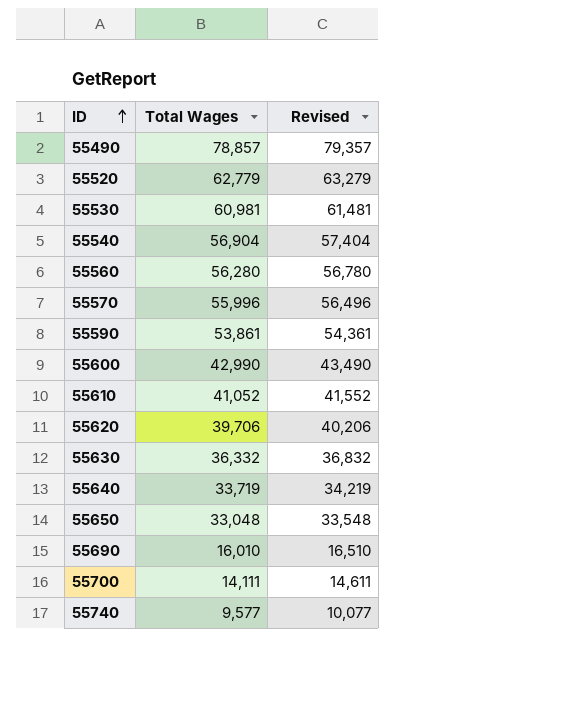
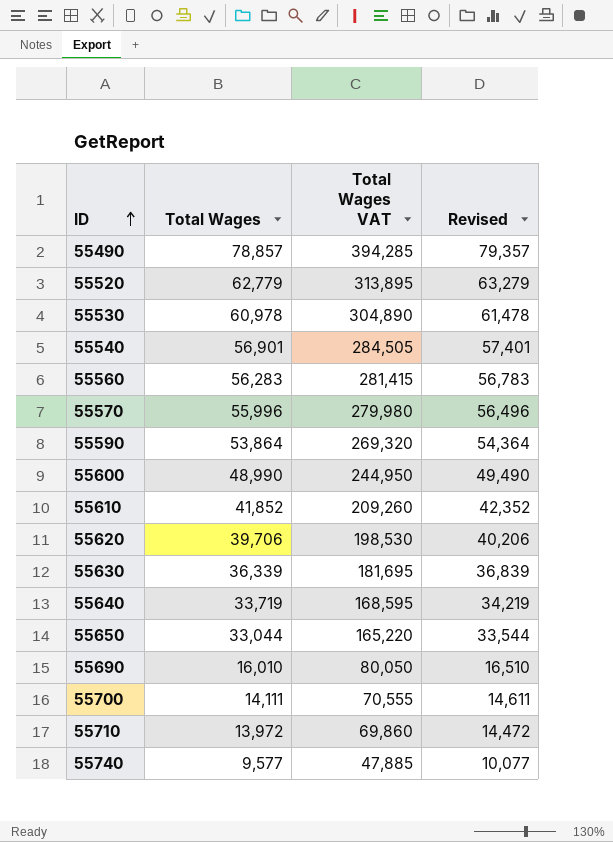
column Total Wages VAT | formula: none -> [Total Wages] * 5
55530 | Total Wages: 60,981 -> 60,978
55530 | Revised: 61,481 -> 61,478
55540 | Total Wages: 56,904 -> 56,901
55540 | Revised: 57,404 -> 57,401
55560 | Total Wages: 56,280 -> 56,283
55560 | Revised: 56,780 -> 56,783
55590 | Total Wages: 53,861 -> 53,864
55590 | Revised: 54,361 -> 54,364
55600 | Total Wages: 42,990 -> 48,990
55600 | Revised: 43,490 -> 49,490
55610 | Total Wages: 41,052 -> 41,852
55610 | Revised: 41,552 -> 42,352
55630 | Total Wages: 36,332 -> 36,339
55630 | Revised: 36,832 -> 36,839
55650 | Total Wages: 33,048 -> 33,044
55650 | Revised: 33,548 -> 33,544
row 55710: none -> 13,972 | 69,860 | 14,472

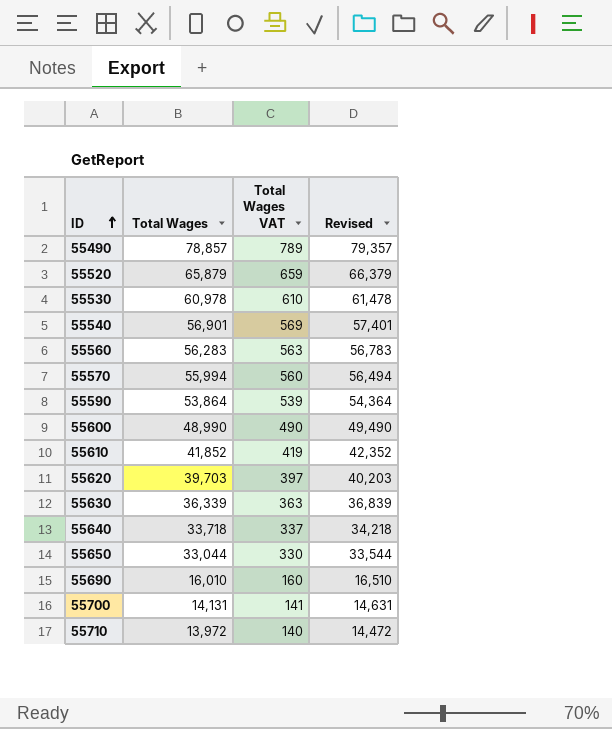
column Total Wages VAT | formula: [Total Wages] * 5 -> [Total Wages] * 0.01
row 55740: 9,577 | 47,885 | 10,077 -> none
55520 | Total Wages: 62,779 -> 65,879
55520 | Revised: 63,279 -> 66,379
55570 | Total Wages: 55,996 -> 55,994
55570 | Revised: 56,496 -> 56,494
55620 | Total Wages: 39,706 -> 39,703
55620 | Revised: 40,206 -> 40,203
55640 | Total Wages: 33,719 -> 33,718
55640 | Revised: 34,219 -> 34,218
55700 | Total Wages: 14,111 -> 14,131
55700 | Revised: 14,611 -> 14,631

